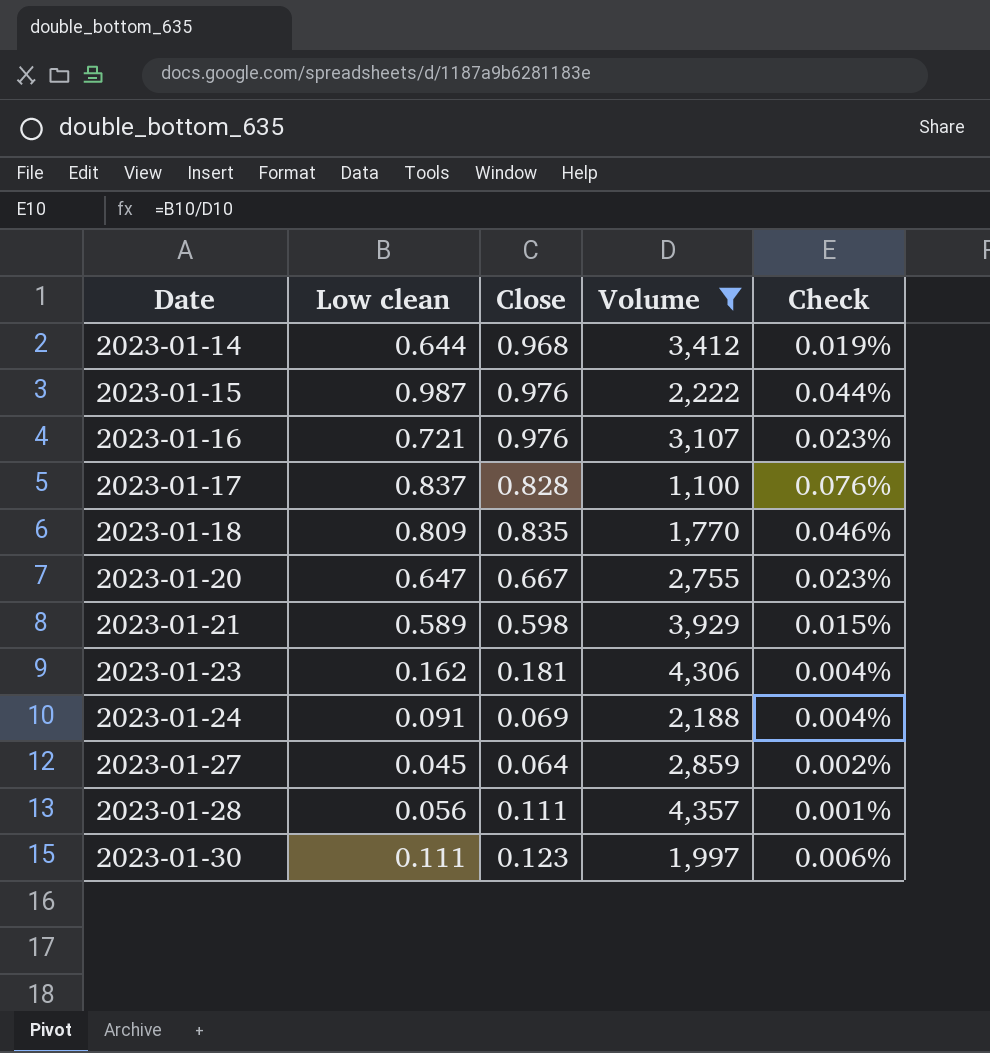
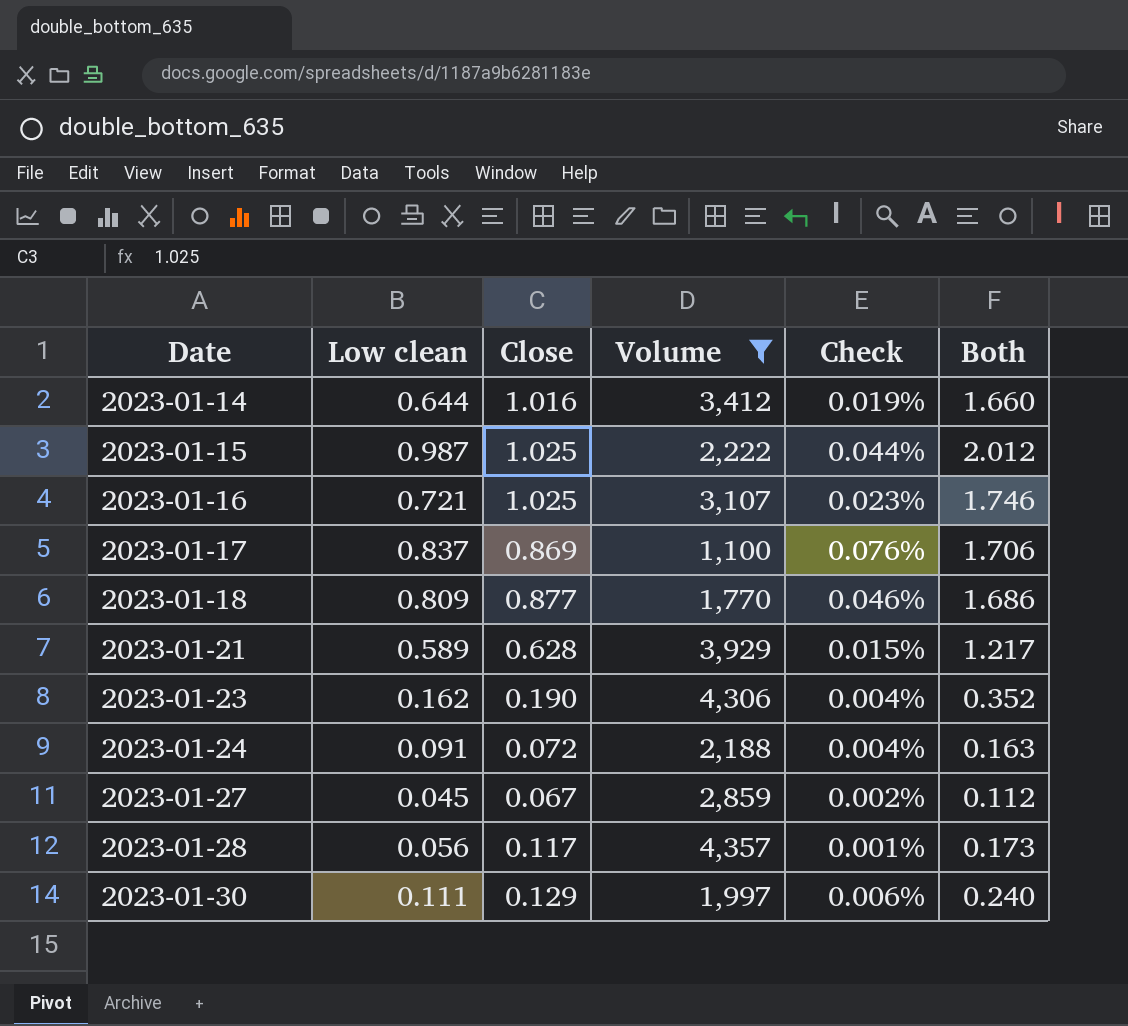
column Both | formula: none -> [Low clean] + [Close]
row 2023-01-20: 0.647 | 0.667 | 2,755 | 0.023% -> none
2023-01-14 | Close: 0.968 -> 1.016
2023-01-15 | Close: 0.976 -> 1.025
2023-01-16 | Close: 0.976 -> 1.025
2023-01-17 | Close: 0.828 -> 0.869
2023-01-18 | Close: 0.835 -> 0.877
2023-01-21 | Close: 0.598 -> 0.628
2023-01-23 | Close: 0.181 -> 0.190
2023-01-24 | Close: 0.069 -> 0.072
2023-01-27 | Close: 0.064 -> 0.067
2023-01-28 | Close: 0.111 -> 0.117
2023-01-30 | Close: 0.123 -> 0.129

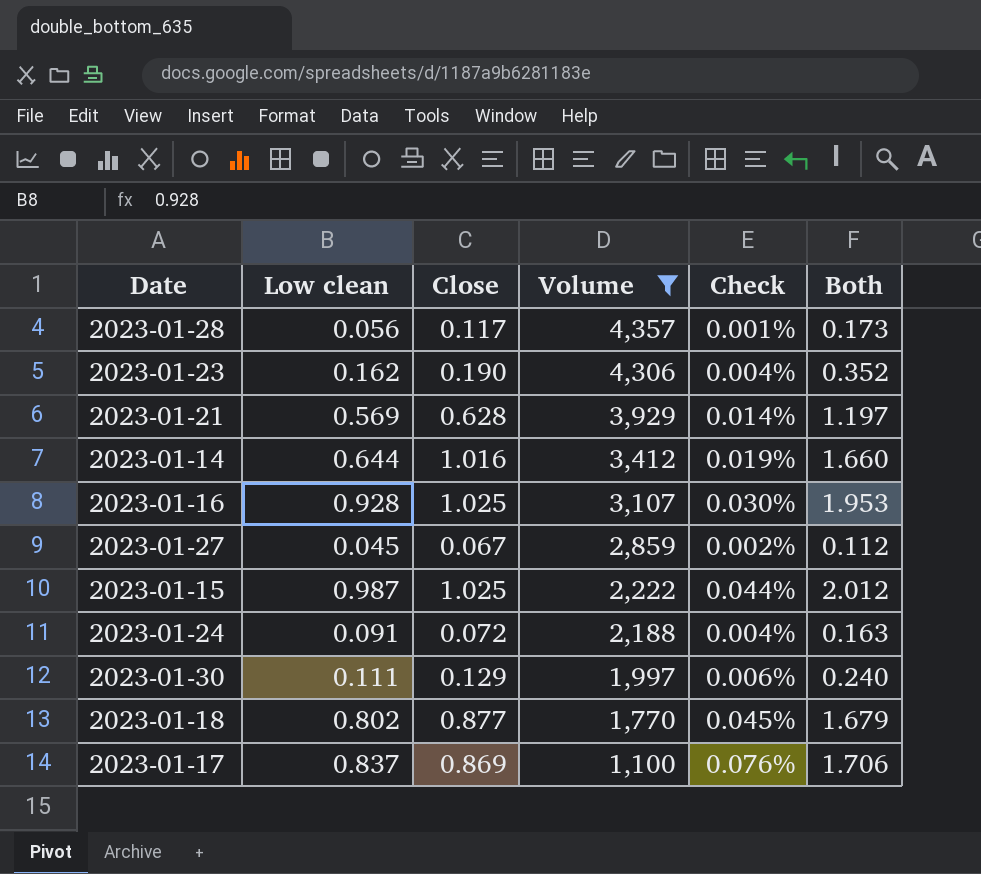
row order: Date ascending -> Volume descending
2023-01-21 | Low clean: 0.589 -> 0.569
2023-01-21 | Check: 0.015% -> 0.014%
2023-01-21 | Both: 1.217 -> 1.197
2023-01-16 | Low clean: 0.721 -> 0.928
2023-01-16 | Check: 0.023% -> 0.030%
2023-01-16 | Both: 1.746 -> 1.953
2023-01-18 | Low clean: 0.809 -> 0.802
2023-01-18 | Check: 0.046% -> 0.045%
2023-01-18 | Both: 1.686 -> 1.679

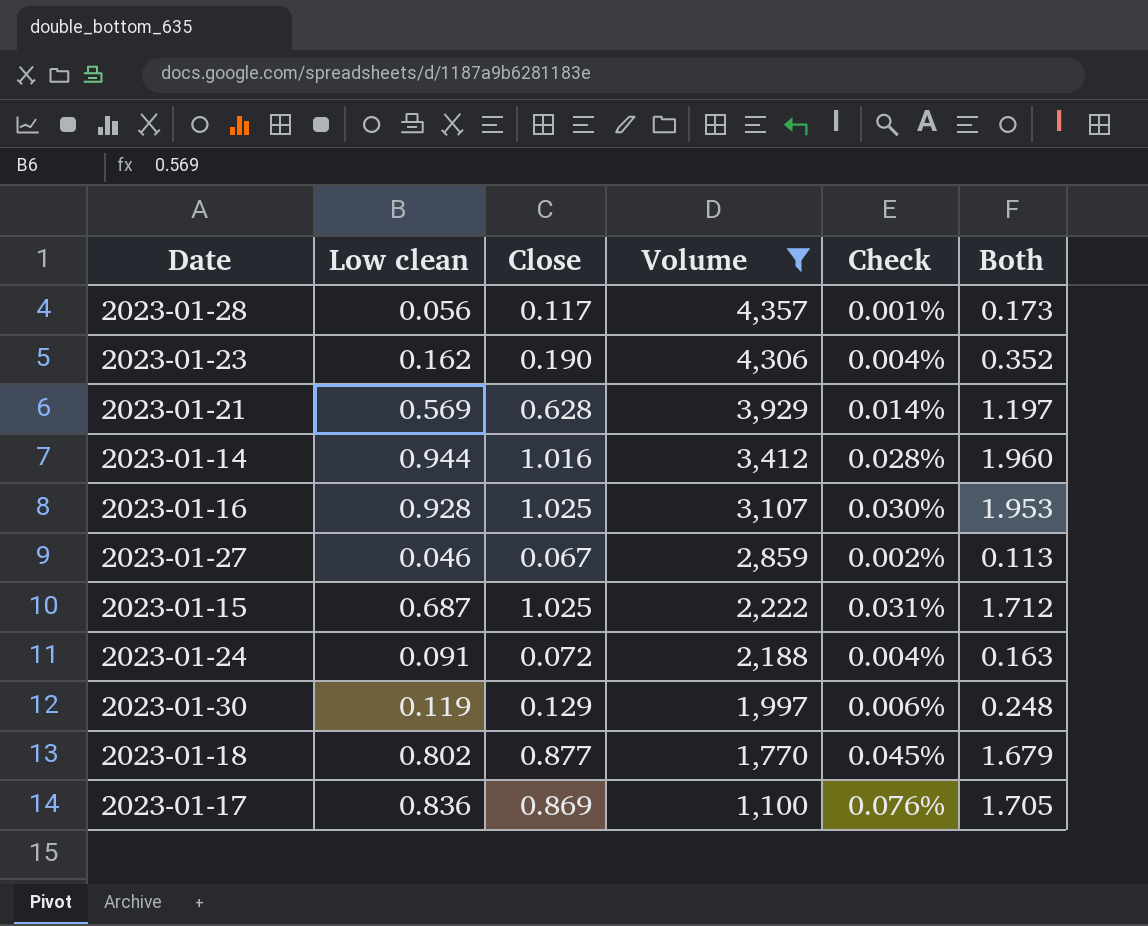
2023-01-14 | Low clean: 0.644 -> 0.944
2023-01-14 | Check: 0.019% -> 0.028%
2023-01-14 | Both: 1.660 -> 1.960
2023-01-27 | Low clean: 0.045 -> 0.046
2023-01-27 | Both: 0.112 -> 0.113
2023-01-15 | Low clean: 0.987 -> 0.687
2023-01-15 | Check: 0.044% -> 0.031%
2023-01-15 | Both: 2.012 -> 1.712
2023-01-30 | Low clean: 0.111 -> 0.119
2023-01-30 | Both: 0.240 -> 0.248
2023-01-17 | Low clean: 0.837 -> 0.836
2023-01-17 | Both: 1.706 -> 1.705

